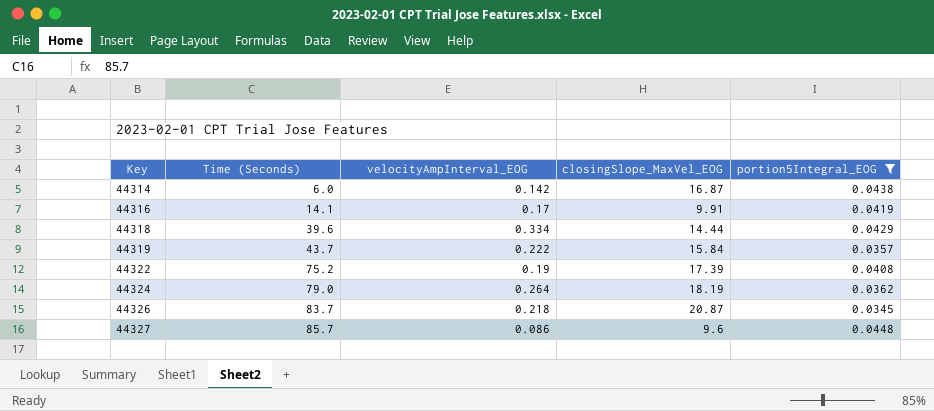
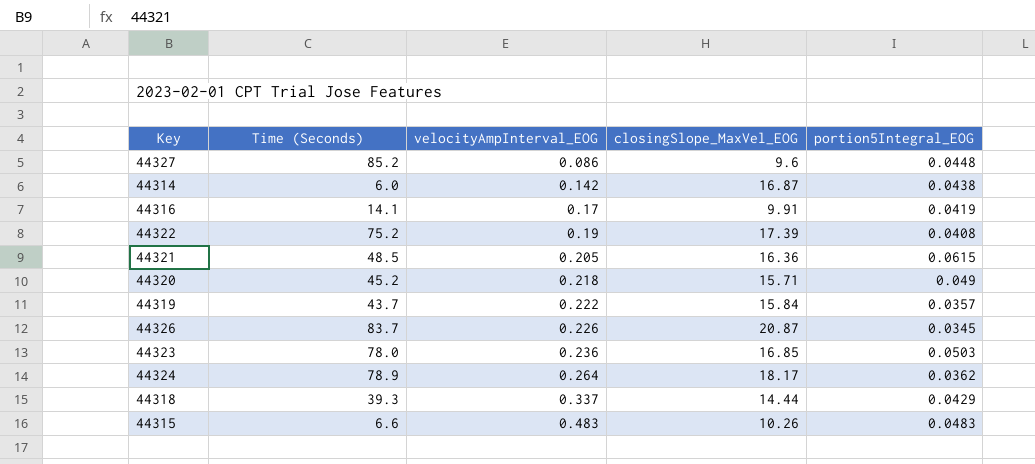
filter: portion5Integral_EOG <= 0.0448 -> none
row order: Key ascending -> velocityAmpInterval_EOG ascending
44327 | Time (Seconds): 85.7 -> 85.2
44326 | velocityAmpInterval_EOG: 0.218 -> 0.226
44324 | Time (Seconds): 79.0 -> 78.9
44324 | closingSlope_MaxVel_EOG: 18.19 -> 18.17
44318 | Time (Seconds): 39.6 -> 39.3
44318 | velocityAmpInterval_EOG: 0.334 -> 0.337

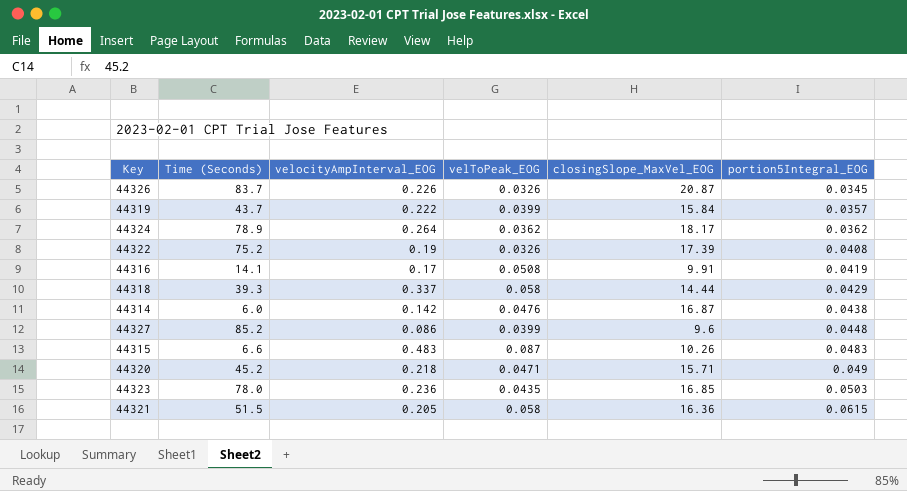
row order: velocityAmpInterval_EOG ascending -> portion5Integral_EOG ascending
column velToPeak_EOG | position: none -> 4
44321 | Time (Seconds): 48.5 -> 51.5

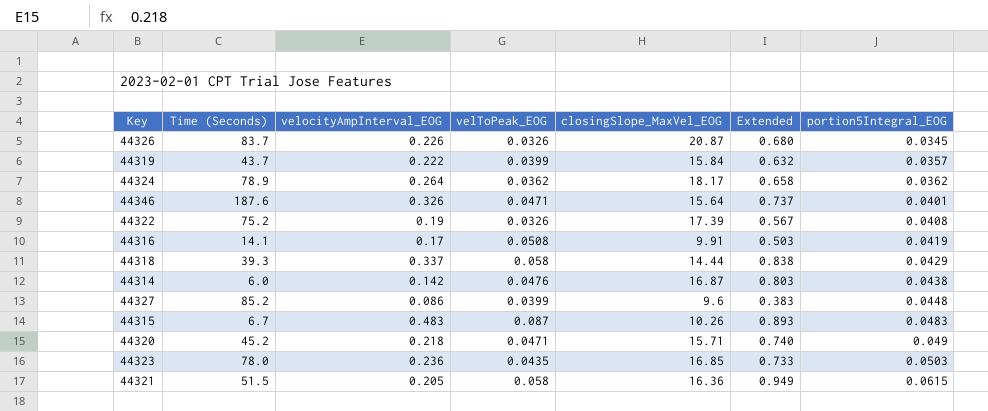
column Extended | formula: none -> [velToPeak_EOG] * [closingSlope_MaxVel_EOG]
row 44346: none -> 187.6 | 0.326 | 0.0471 | 15.64 | 0.737 | 0.0401
44315 | Time (Seconds): 6.6 -> 6.7

